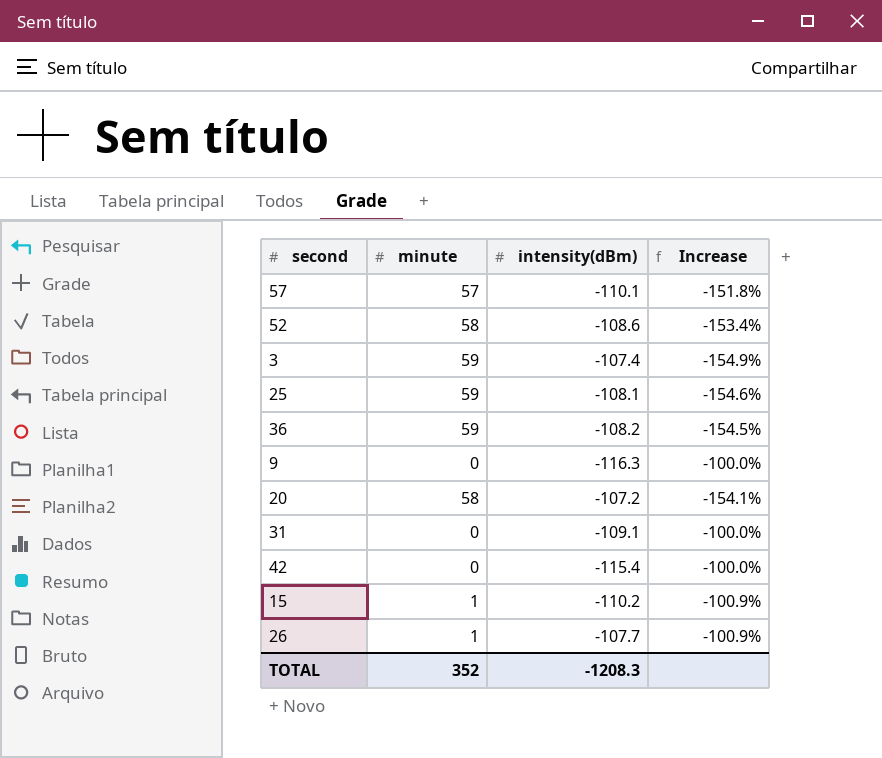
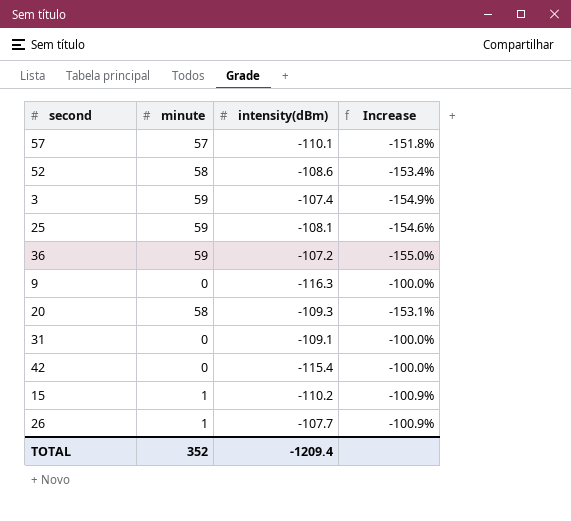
36 | intensity(dBm): -108.2 -> -107.2
36 | Increase: -154.5% -> -155.0%
20 | intensity(dBm): -107.2 -> -109.3
20 | Increase: -154.1% -> -153.1%
TOTAL | intensity(dBm): -1208.3 -> -1209.4

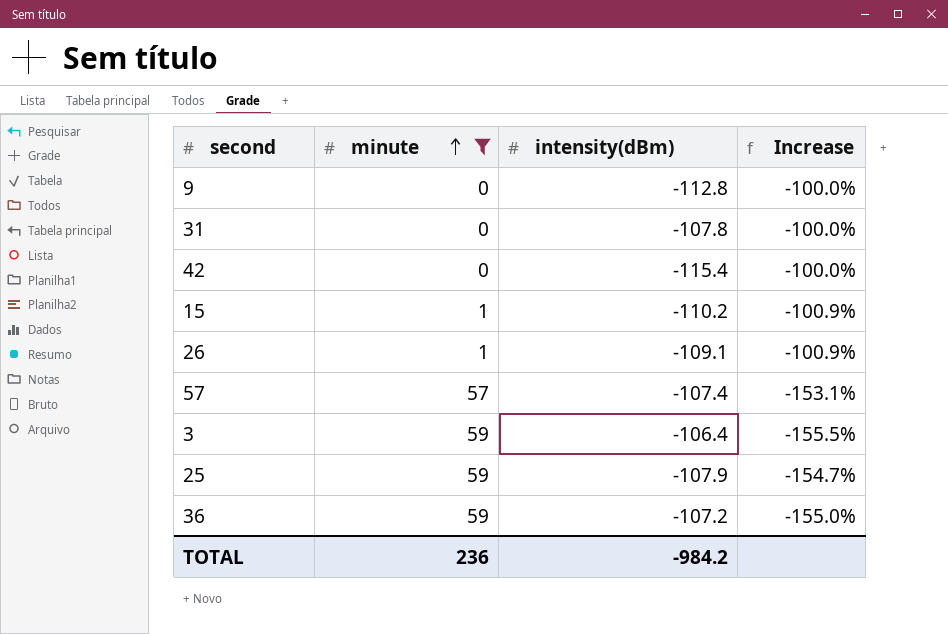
filter: none -> minute != 58
row order: none -> minute ascending
9 | intensity(dBm): -116.3 -> -112.8
31 | intensity(dBm): -109.1 -> -107.8
26 | intensity(dBm): -107.7 -> -109.1
57 | intensity(dBm): -110.1 -> -107.4
57 | Increase: -151.8% -> -153.1%
3 | intensity(dBm): -107.4 -> -106.4
3 | Increase: -154.9% -> -155.5%
25 | intensity(dBm): -108.1 -> -107.9
25 | Increase: -154.6% -> -154.7%
TOTAL | minute: 352 -> 236
TOTAL | intensity(dBm): -1209.4 -> -984.2

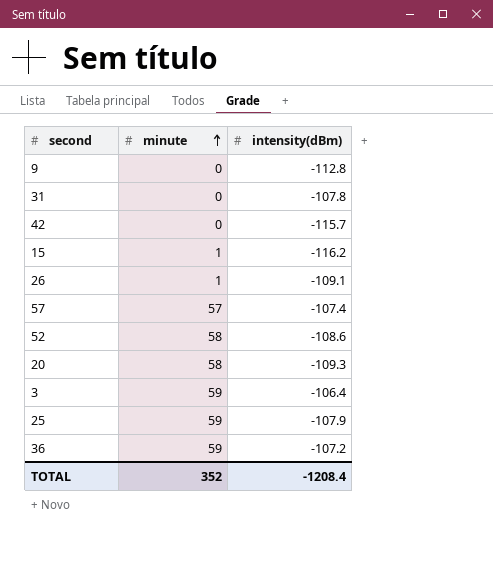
filter: minute != 58 -> none
column Increase | formula: ([minute] - [intensity(dBm)]) / [intensity(dBm)] -> none
42 | intensity(dBm): -115.4 -> -115.7
15 | intensity(dBm): -110.2 -> -116.2
TOTAL | minute: 236 -> 352
TOTAL | intensity(dBm): -984.2 -> -1208.4

